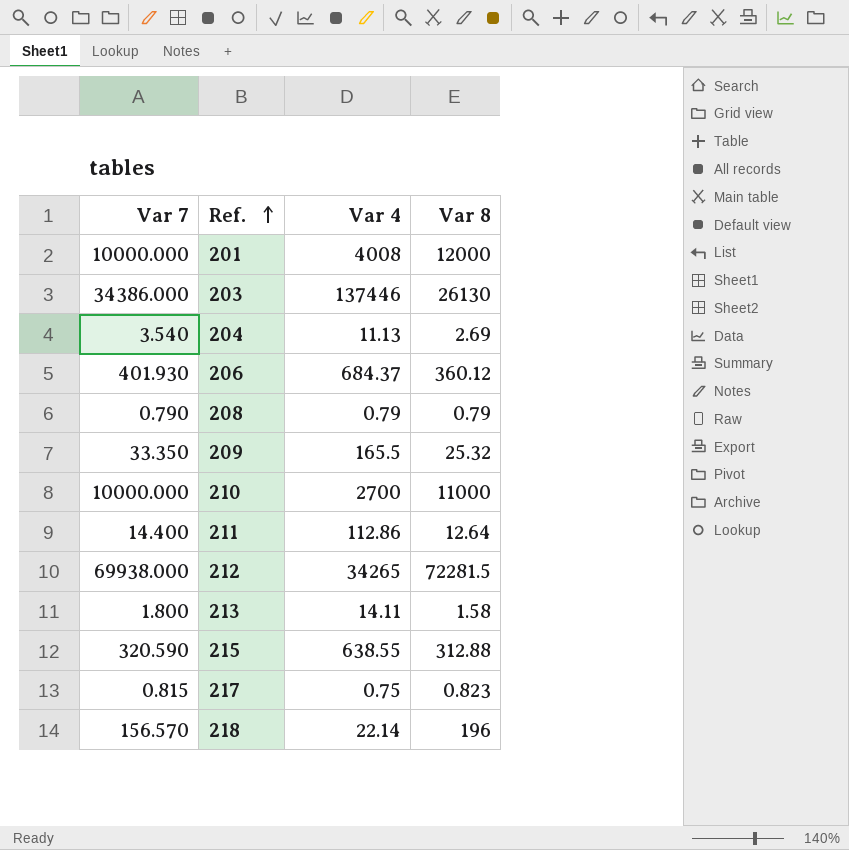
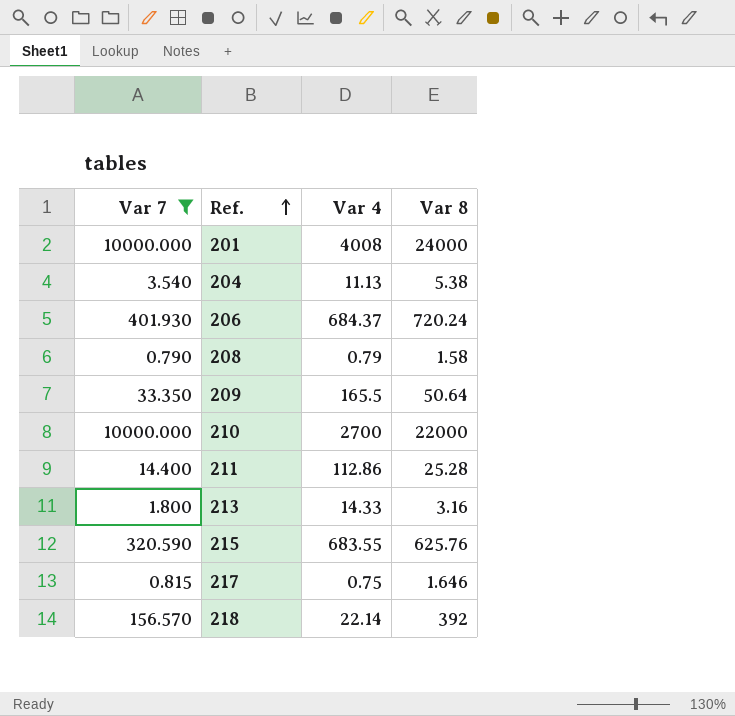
filter: none -> Var 7 <= 10000.000
201 | Var 8: 12000 -> 24000
204 | Var 8: 2.69 -> 5.38
206 | Var 8: 360.12 -> 720.24
208 | Var 8: 0.79 -> 1.58
209 | Var 8: 25.32 -> 50.64
210 | Var 8: 11000 -> 22000
211 | Var 8: 12.64 -> 25.28
213 | Var 4: 14.11 -> 14.33
213 | Var 8: 1.58 -> 3.16
215 | Var 4: 638.55 -> 683.55
215 | Var 8: 312.88 -> 625.76
217 | Var 8: 0.823 -> 1.646
218 | Var 8: 196 -> 392

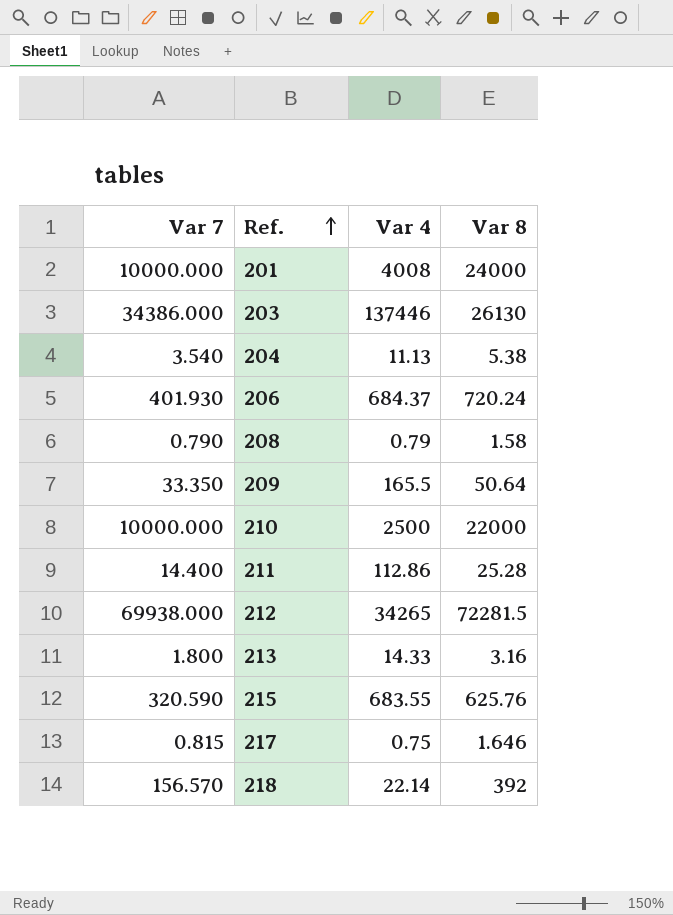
filter: Var 7 <= 10000.000 -> none
210 | Var 4: 2700 -> 2500

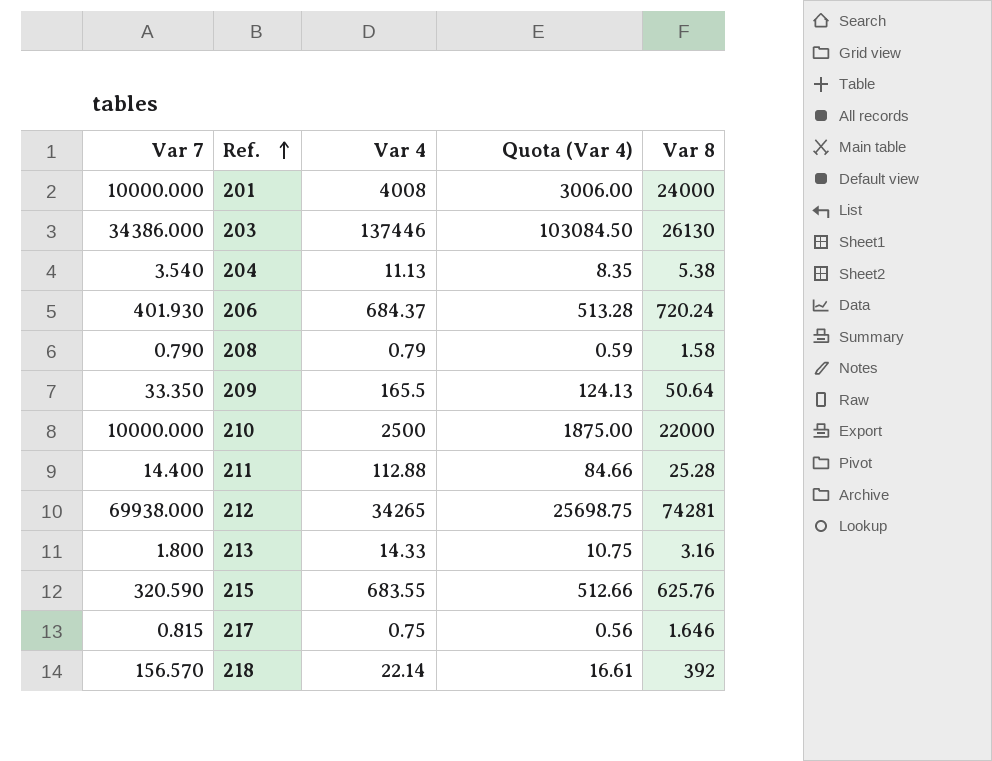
column Quota (Var 4) | formula: none -> [Var 4] * 0.75
211 | Var 4: 112.86 -> 112.88
212 | Var 8: 72281.5 -> 74281

